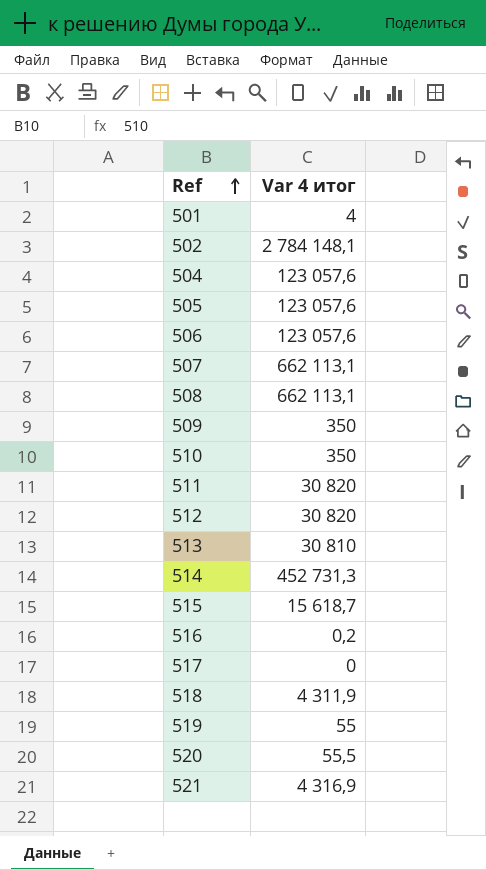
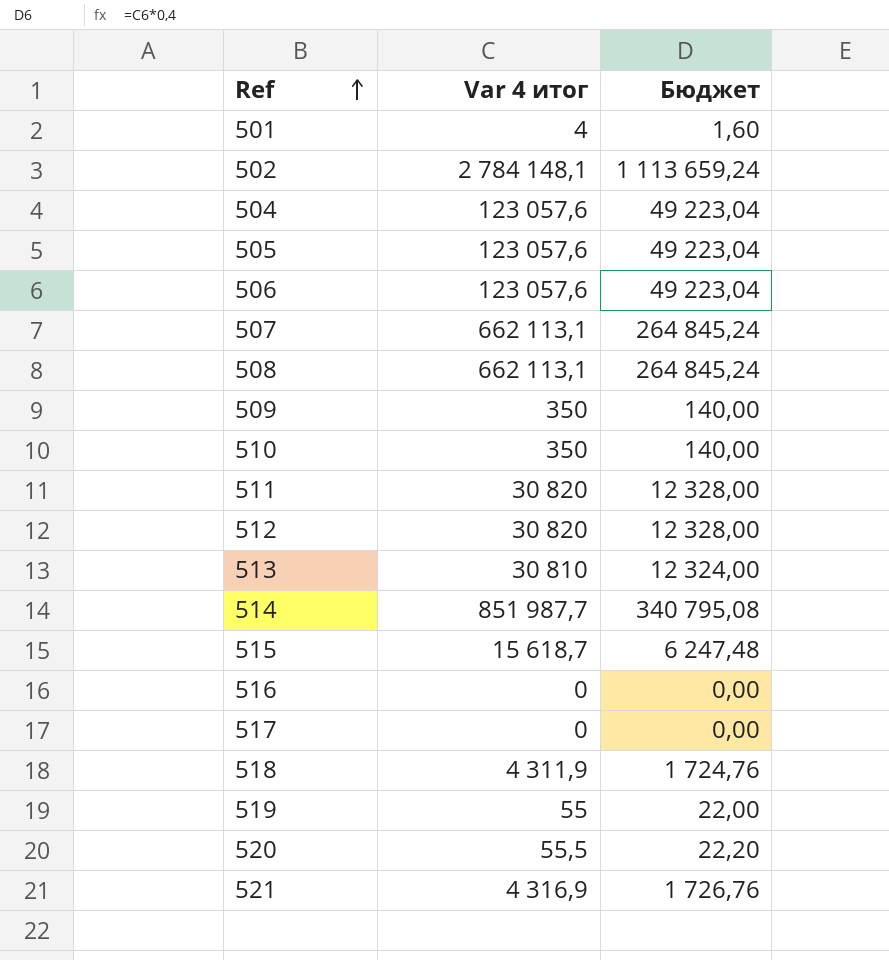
column Бюджет | formula: none -> [Var 4 итог] * 0,4
514 | Var 4 итог: 452 731,3 -> 851 987,7
516 | Var 4 итог: 0,2 -> 0

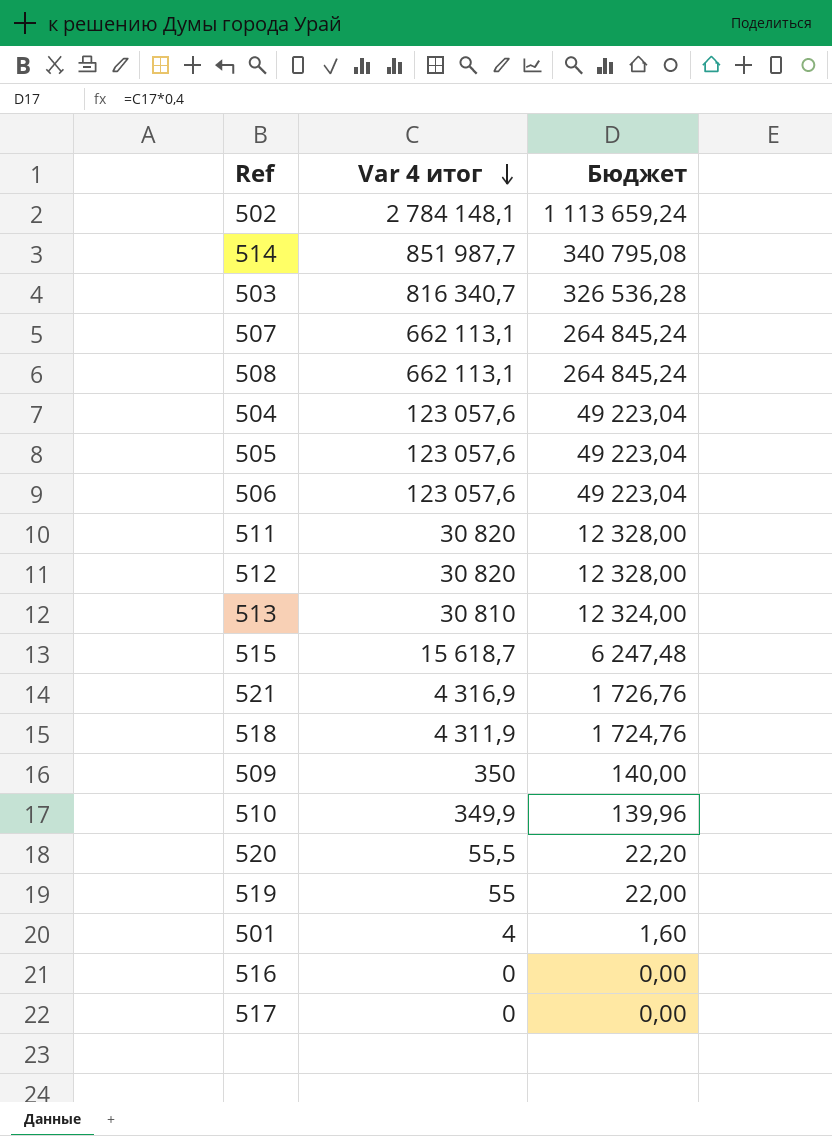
row order: Ref ascending -> Var 4 итог descending
row 503: none -> 816 340,7 | 326 536,28
510 | Var 4 итог: 350 -> 349,9
510 | Бюджет: 140,00 -> 139,96

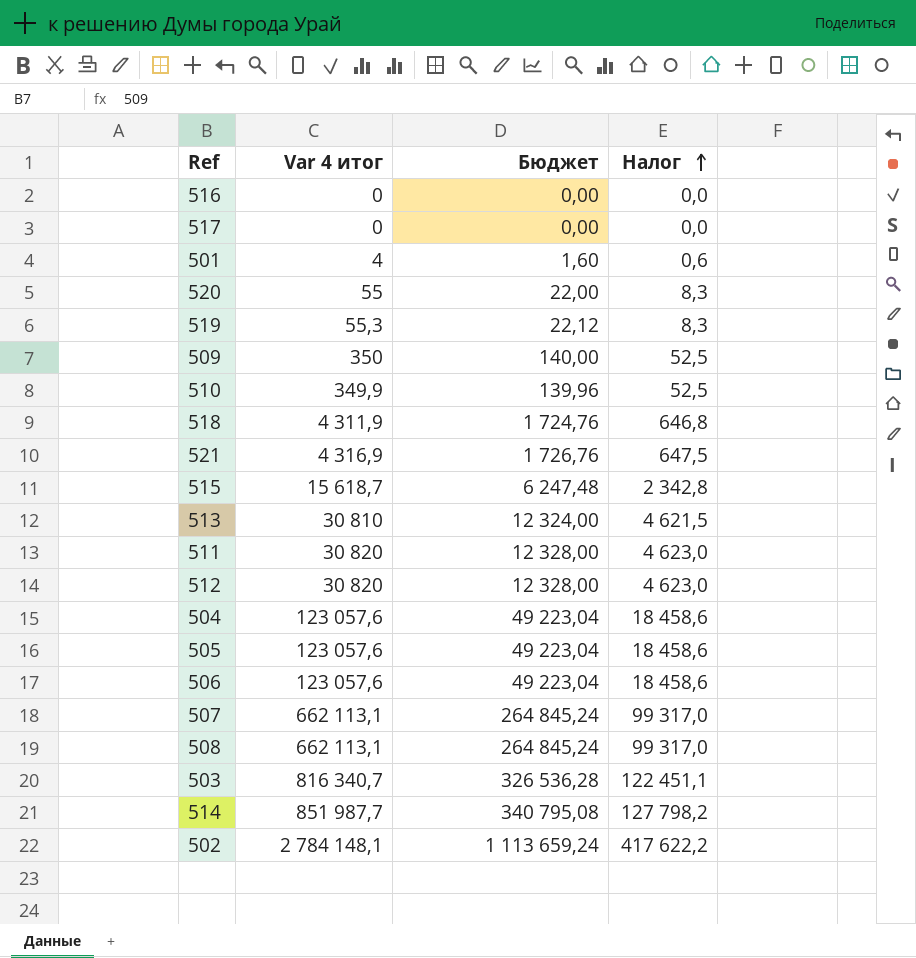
row order: Var 4 итог descending -> Налог ascending
column Налог | formula: none -> [Var 4 итог] * 0,15
520 | Var 4 итог: 55,5 -> 55
520 | Бюджет: 22,20 -> 22,00
519 | Var 4 итог: 55 -> 55,3
519 | Бюджет: 22,00 -> 22,12

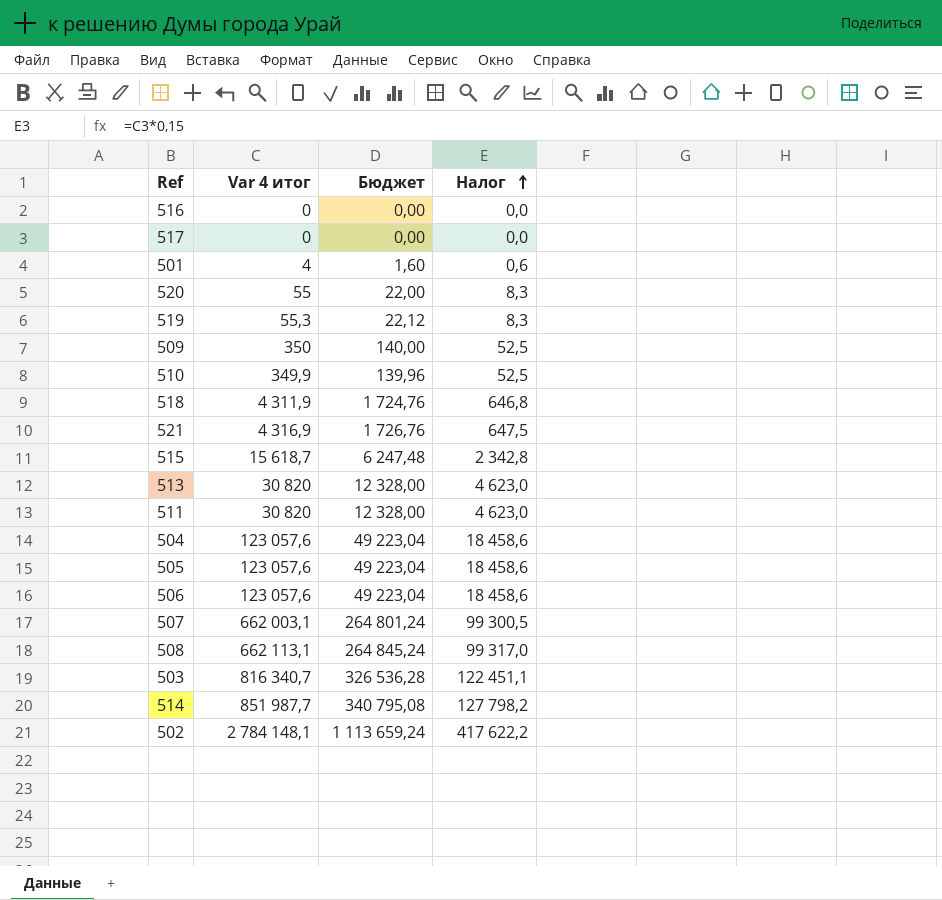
row 512: 30 820 | 12 328,00 | 4 623,0 -> none
513 | Var 4 итог: 30 810 -> 30 820
513 | Бюджет: 12 324,00 -> 12 328,00
513 | Налог: 4 621,5 -> 4 623,0
507 | Var 4 итог: 662 113,1 -> 662 003,1
507 | Бюджет: 264 845,24 -> 264 801,24
507 | Налог: 99 317,0 -> 99 300,5

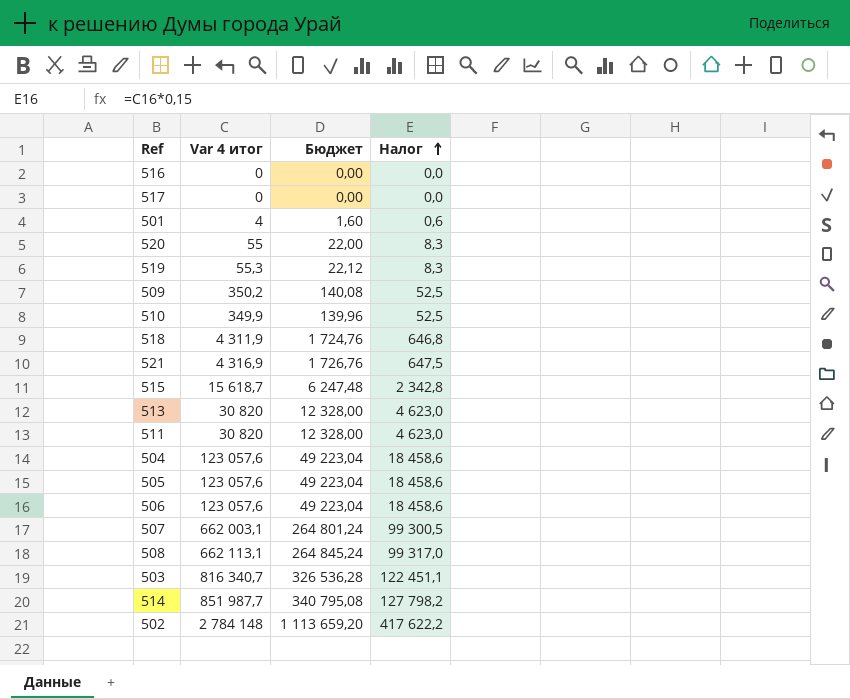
509 | Var 4 итог: 350 -> 350,2
509 | Бюджет: 140,00 -> 140,08
502 | Var 4 итог: 2 784 148,1 -> 2 784 148
502 | Бюджет: 1 113 659,24 -> 1 113 659,20

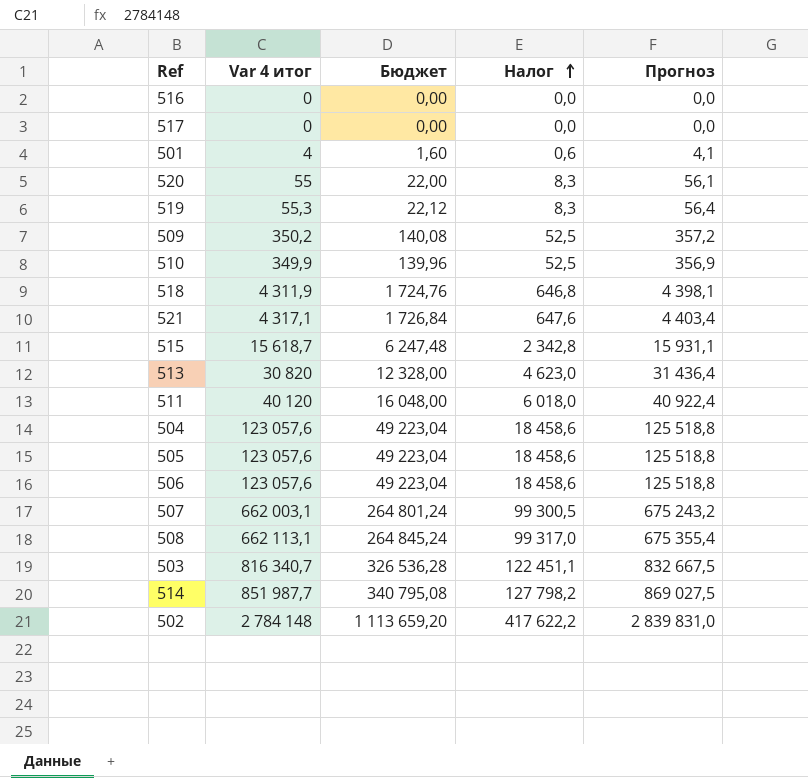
column Прогноз | formula: none -> [Var 4 итог] * 1,02
521 | Var 4 итог: 4 316,9 -> 4 317,1
521 | Бюджет: 1 726,76 -> 1 726,84
521 | Налог: 647,5 -> 647,6
511 | Var 4 итог: 30 820 -> 40 120
511 | Бюджет: 12 328,00 -> 16 048,00
511 | Налог: 4 623,0 -> 6 018,0

